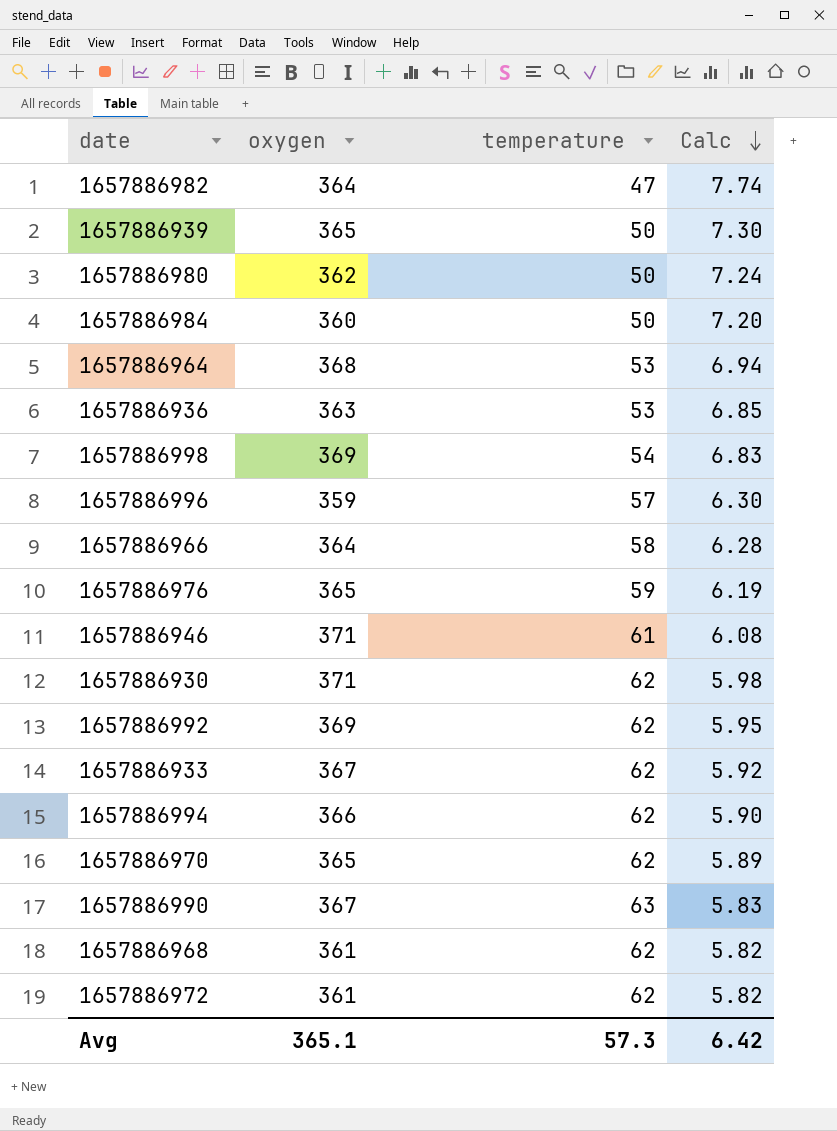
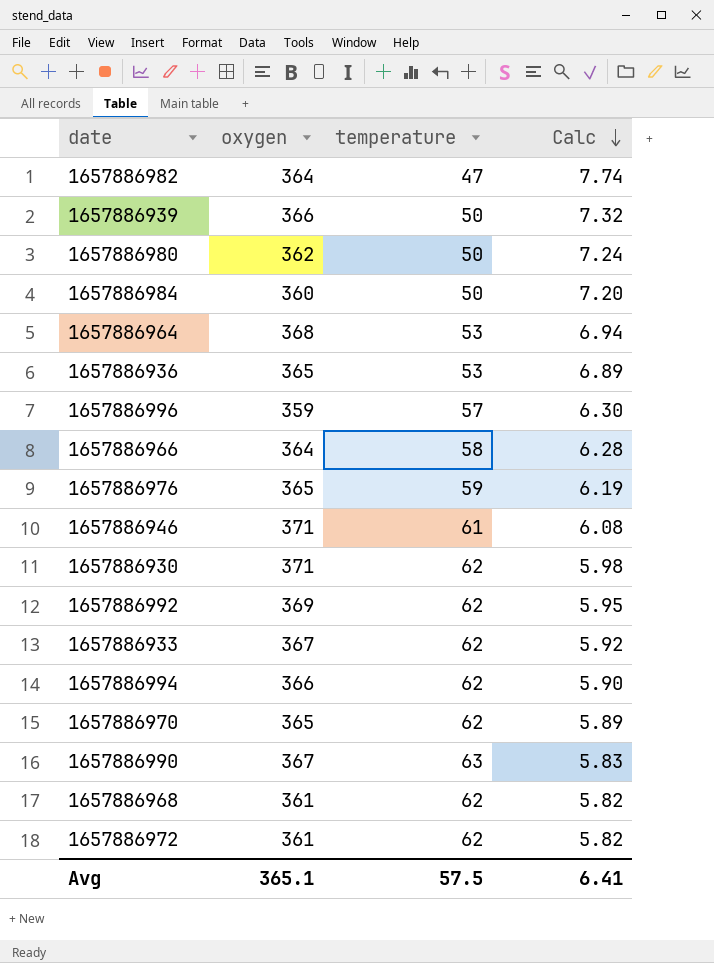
row 1657886998: 369 | 54 | 6.83 -> none
1657886939 | oxygen: 365 -> 366
1657886939 | Calc: 7.30 -> 7.32
1657886936 | oxygen: 363 -> 365
1657886936 | Calc: 6.85 -> 6.89
Avg | temperature: 57.3 -> 57.5
Avg | Calc: 6.42 -> 6.41

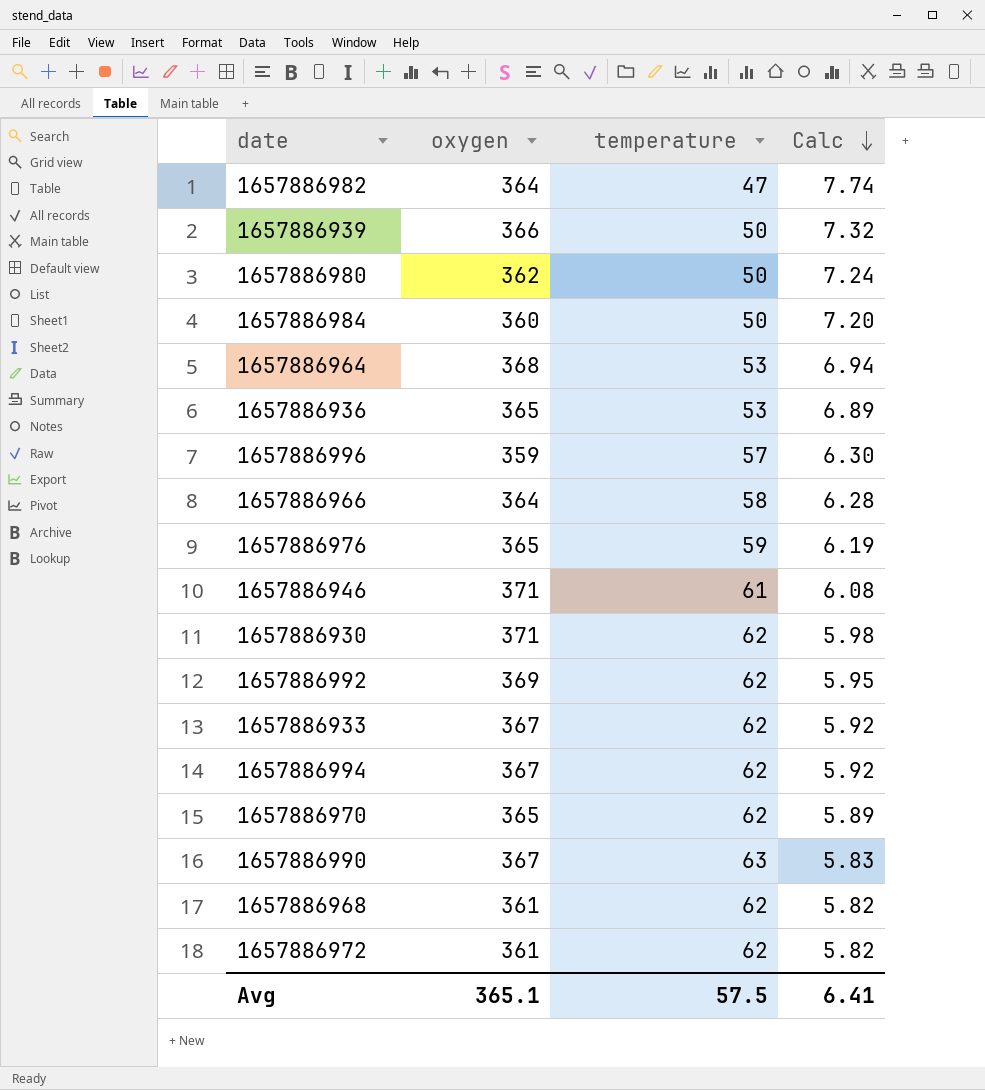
1657886994 | oxygen: 366 -> 367
1657886994 | Calc: 5.90 -> 5.92

